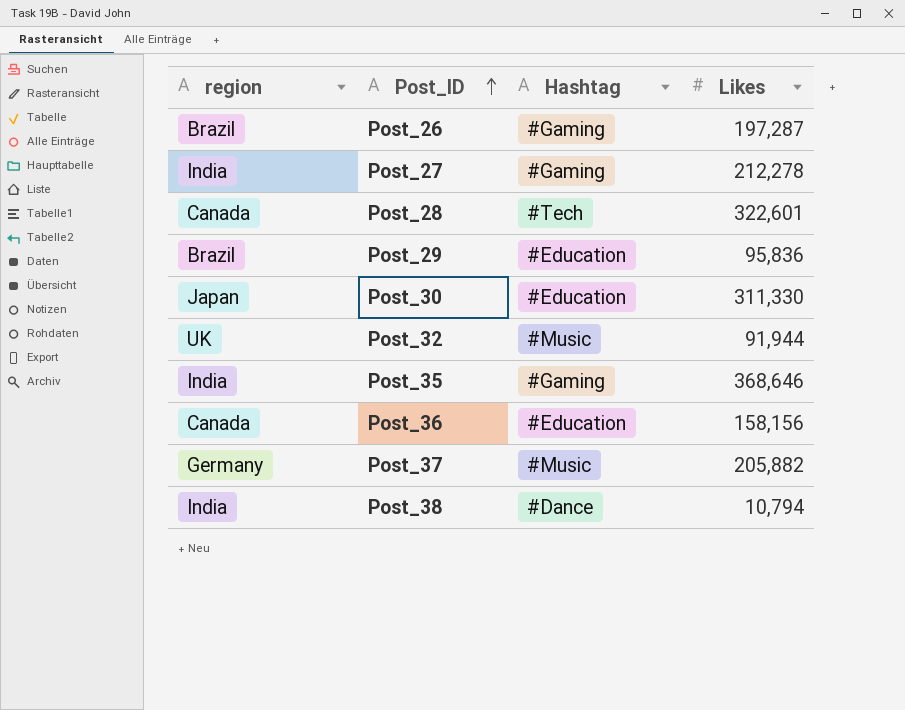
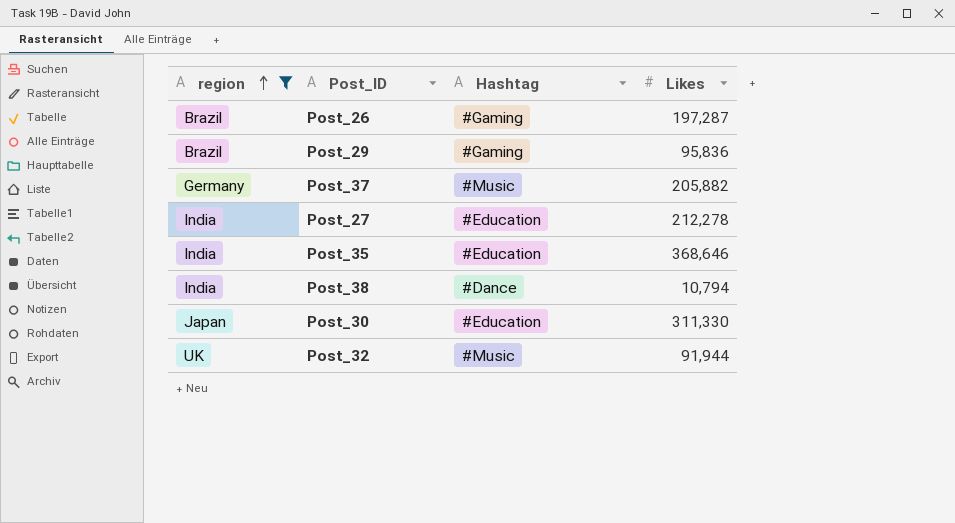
filter: none -> region != Canada
row order: Post_ID ascending -> region ascending
Post_29 | Hashtag: #Education -> #Gaming
Post_27 | Hashtag: #Gaming -> #Education
Post_35 | Hashtag: #Gaming -> #Education

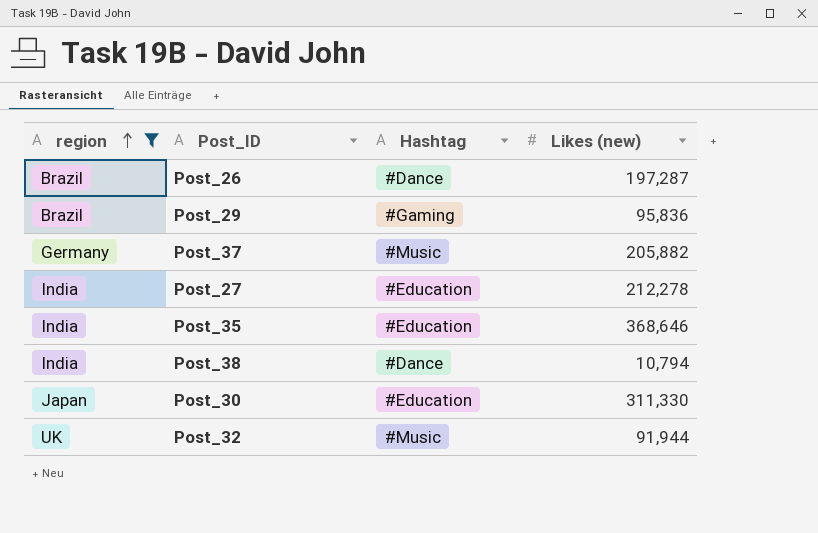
column name: Likes -> Likes (new)
Post_26 | Hashtag: #Gaming -> #Dance

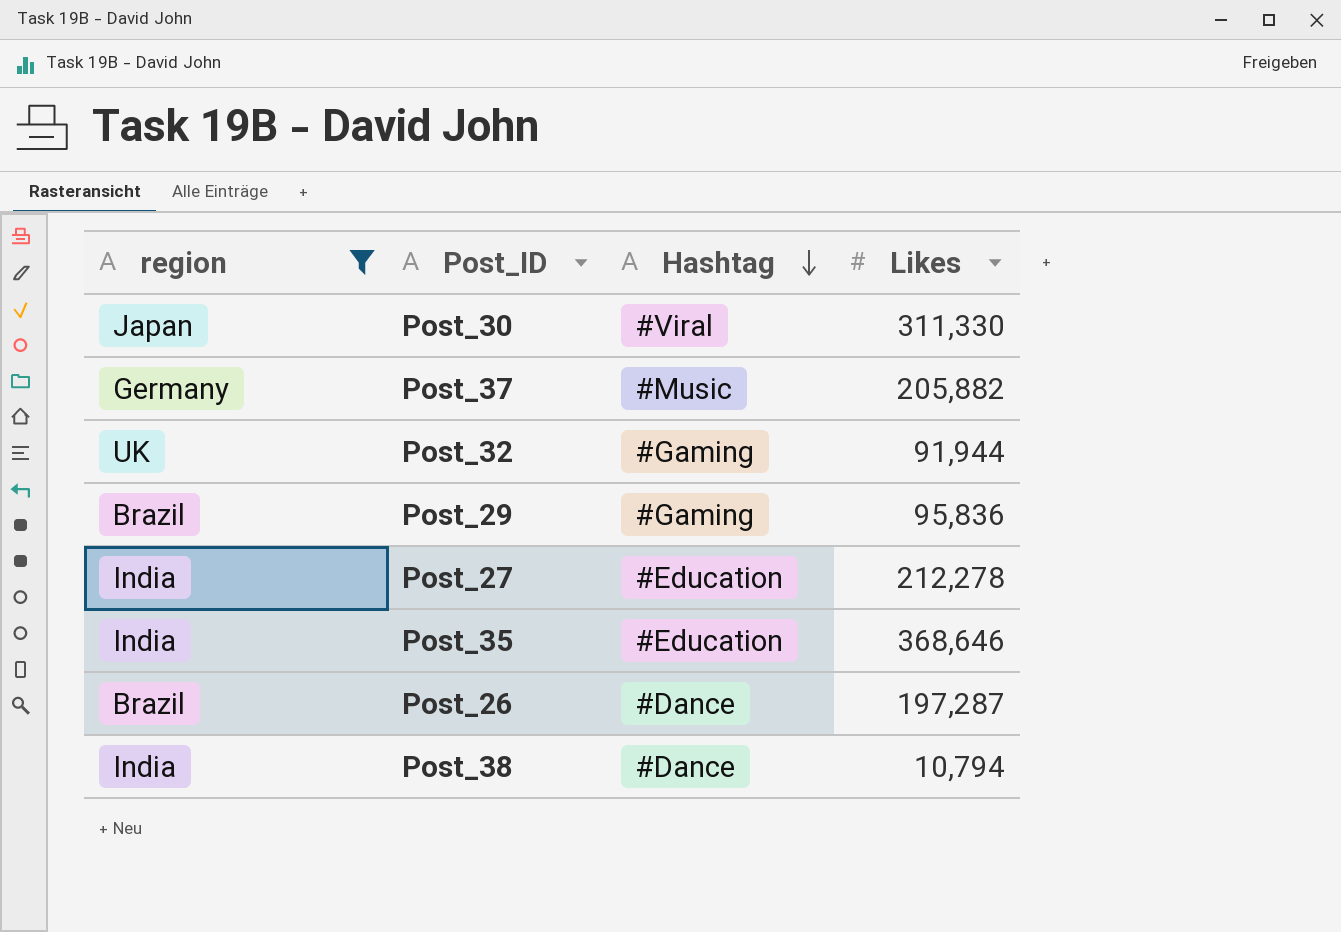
row order: region ascending -> Hashtag descending
column name: Likes (new) -> Likes
Post_30 | Hashtag: #Education -> #Viral
Post_32 | Hashtag: #Music -> #Gaming

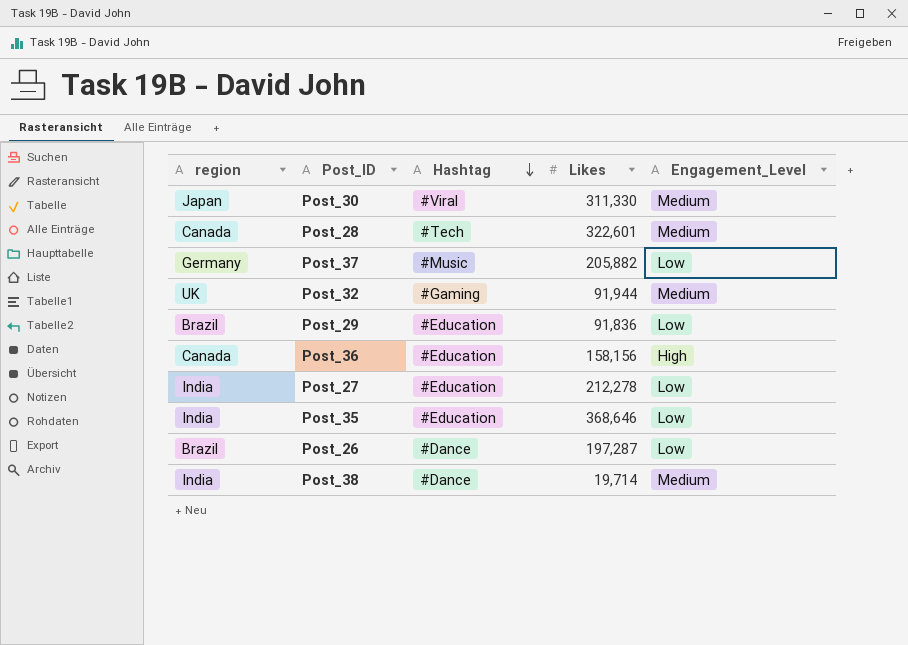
filter: region != Canada -> none
column Engagement_Level | position: none -> 5
Post_29 | Hashtag: #Gaming -> #Education
Post_29 | Likes: 95,836 -> 91,836
Post_38 | Likes: 10,794 -> 19,714

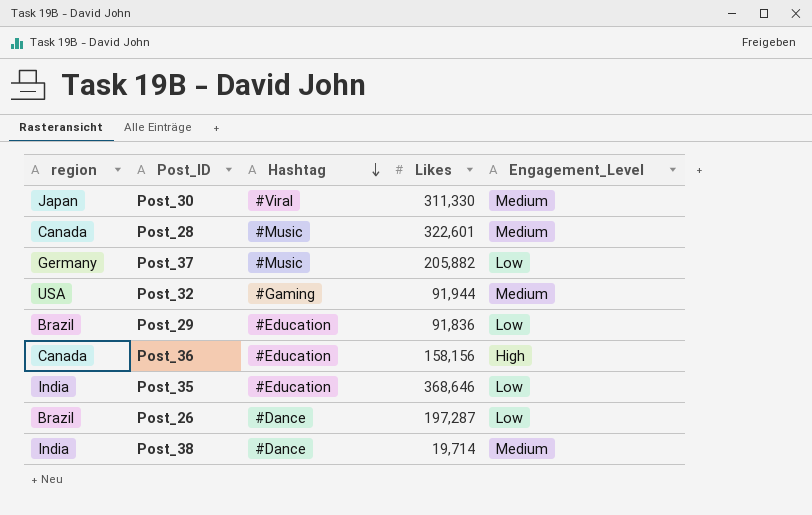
row Post_27: India | #Education | 212,278 | Low -> none
Post_28 | Hashtag: #Tech -> #Music
Post_32 | region: UK -> USA

